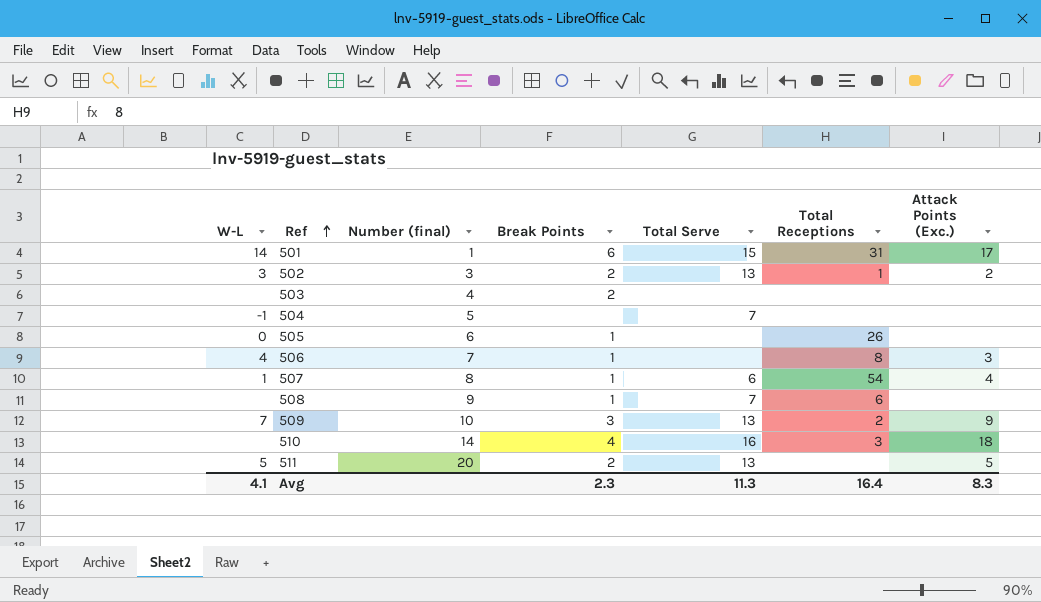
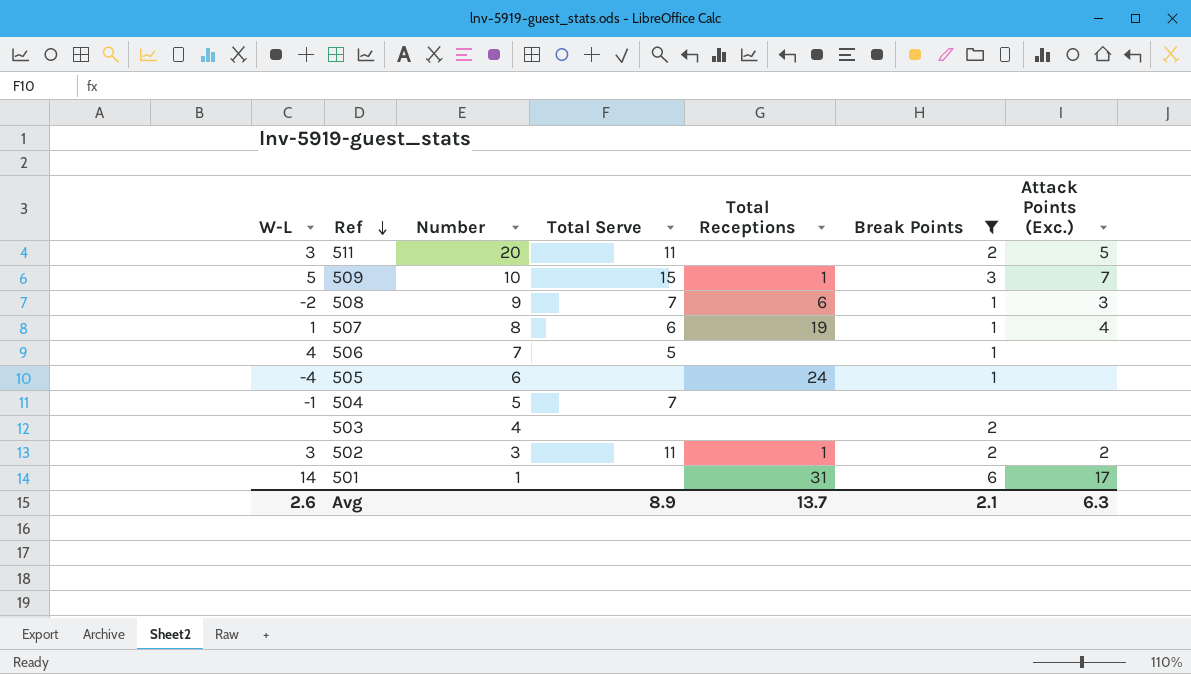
filter: none -> Break Points != 4
row order: Ref ascending -> Ref descending
column name: Number (final) -> Number
column Break Points | position: 4 -> 6
511 | W-L: 5 -> 3
511 | Total Serve: 13 -> 11
509 | W-L: 7 -> 5
509 | Total Serve: 13 -> 15
509 | Total Receptions: 2 -> 1
509 | Attack Points (Exc.): 9 -> 7
508 | W-L: none -> -2
508 | Attack Points (Exc.): none -> 3
507 | Total Receptions: 54 -> 19
506 | Total Serve: none -> 5
506 | Total Receptions: 8 -> none
506 | Attack Points (Exc.): 3 -> none
505 | W-L: 0 -> -4
505 | Total Receptions: 26 -> 24
502 | Total Serve: 13 -> 11
501 | Total Serve: 15 -> none
Avg | W-L: 4.1 -> 2.6
Avg | Total Serve: 11.3 -> 8.9
Avg | Total Receptions: 16.4 -> 13.7
Avg | Break Points: 2.3 -> 2.1
Avg | Attack Points (Exc.): 8.3 -> 6.3

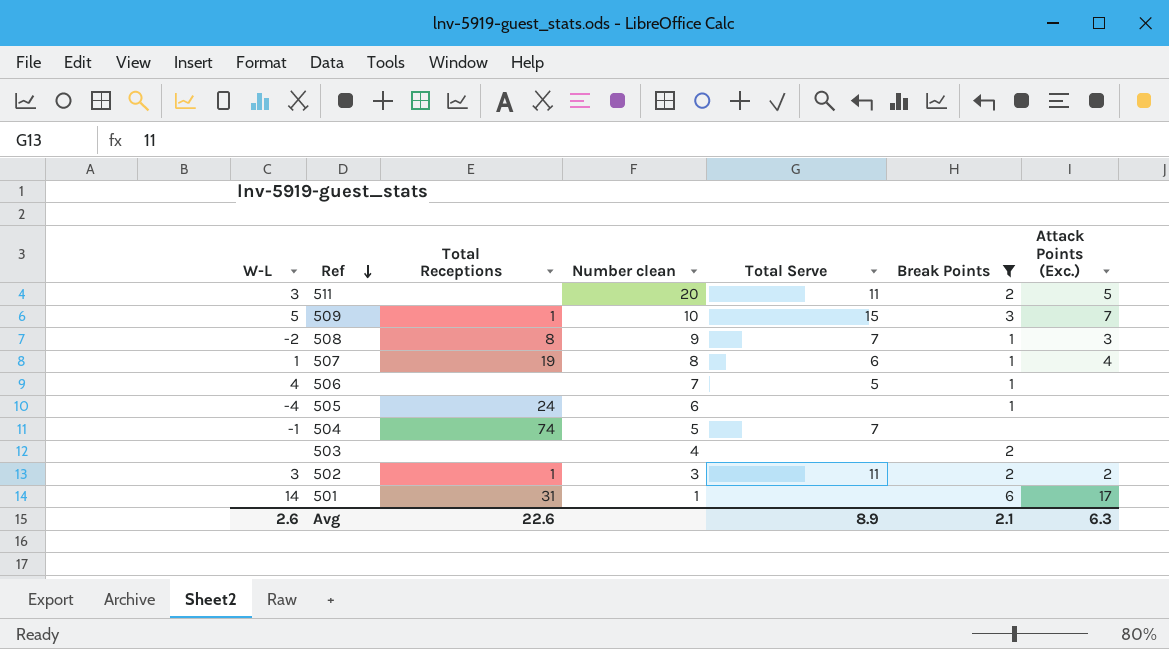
column Total Receptions | position: 5 -> 3
column name: Number -> Number clean
508 | Total Receptions: 6 -> 8
504 | Total Receptions: none -> 74
Avg | Total Receptions: 13.7 -> 22.6

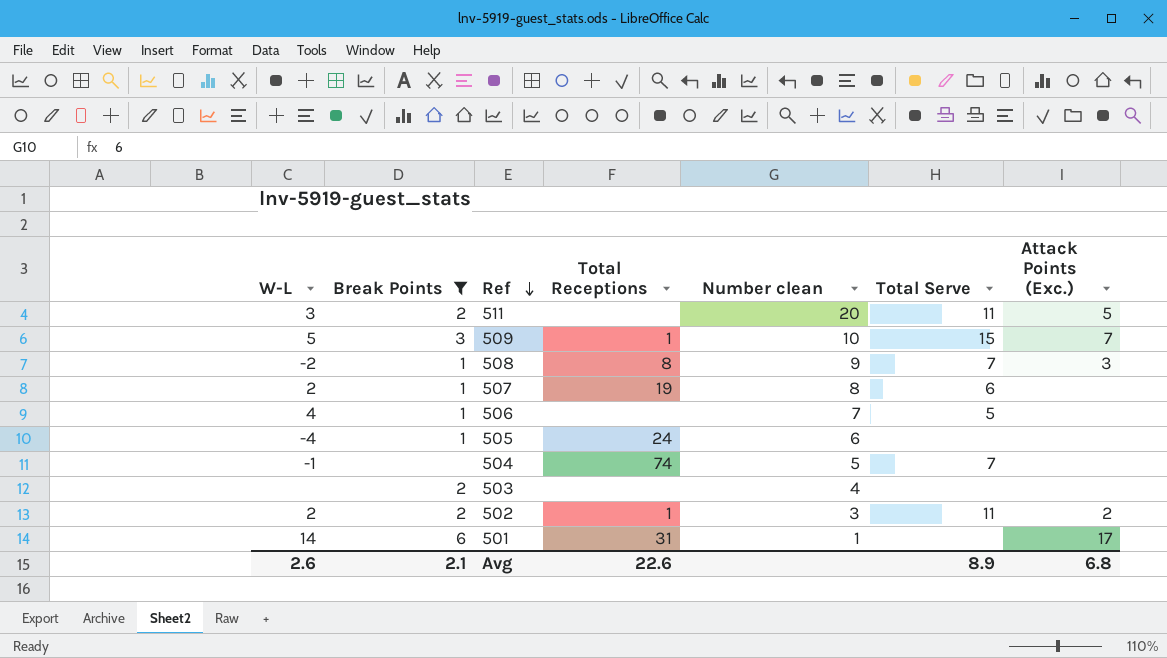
column Break Points | position: 6 -> 2
507 | W-L: 1 -> 2
507 | Attack Points (Exc.): 4 -> none
502 | W-L: 3 -> 2
Avg | Attack Points (Exc.): 6.3 -> 6.8

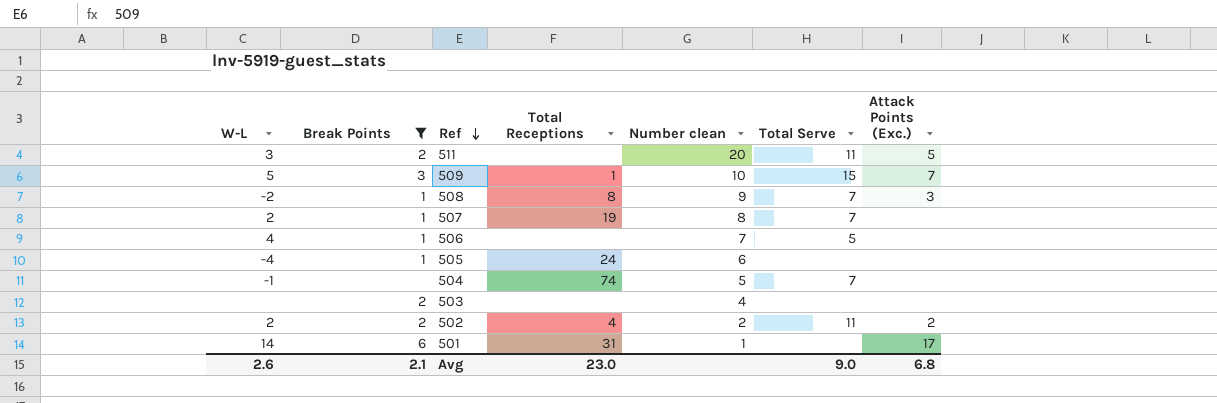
507 | Total Serve: 6 -> 7
502 | Total Receptions: 1 -> 4
502 | Number clean: 3 -> 2
Avg | Total Receptions: 22.6 -> 23.0
Avg | Total Serve: 8.9 -> 9.0

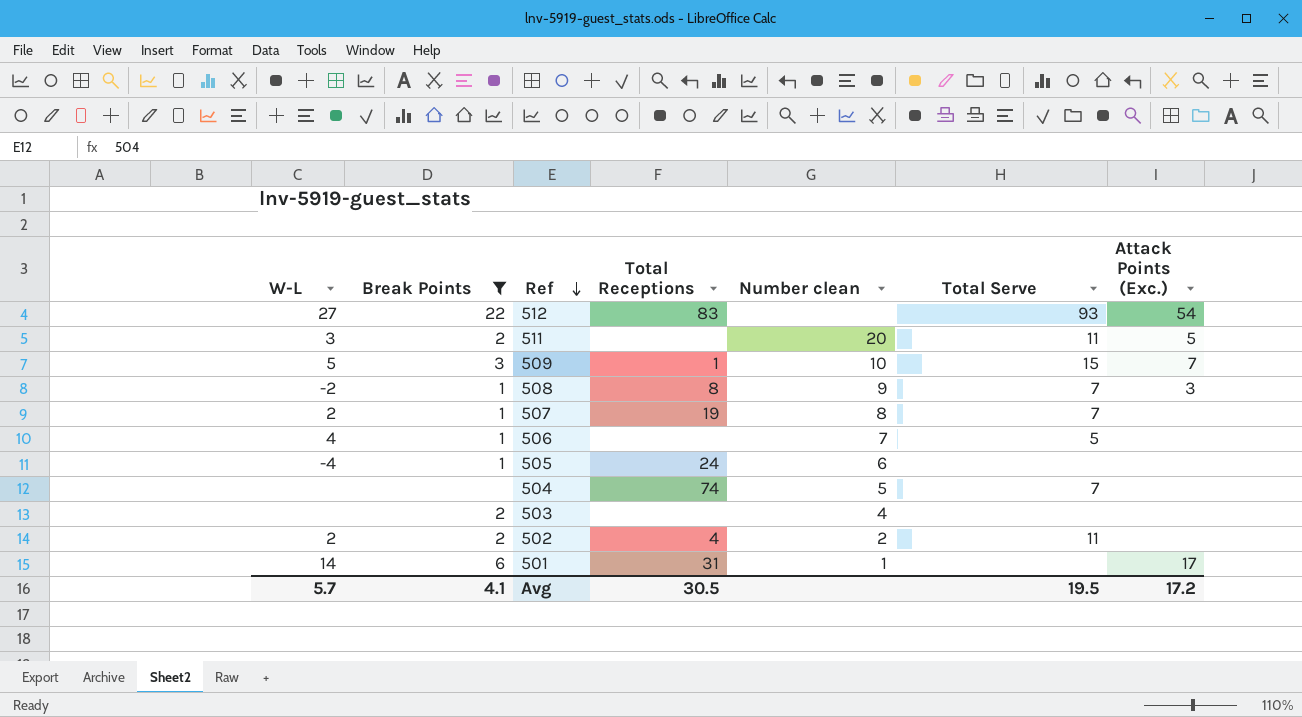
row 512: none -> 27 | 22 | 83 | none | 93 | 54
504 | W-L: -1 -> none
502 | Attack Points (Exc.): 2 -> none
Avg | W-L: 2.6 -> 5.7
Avg | Break Points: 2.1 -> 4.1
Avg | Total Receptions: 23.0 -> 30.5
Avg | Total Serve: 9.0 -> 19.5
Avg | Attack Points (Exc.): 6.8 -> 17.2

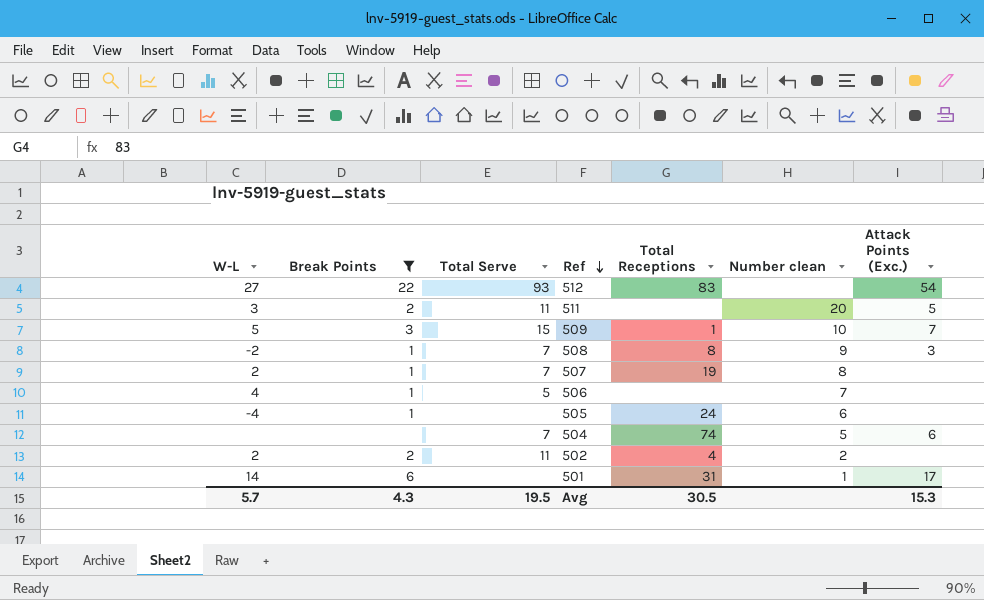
column Total Serve | position: 6 -> 3
row 503: none | 2 | none | 4 | none | none -> none
504 | Attack Points (Exc.): none -> 6
Avg | Break Points: 4.1 -> 4.3
Avg | Attack Points (Exc.): 17.2 -> 15.3

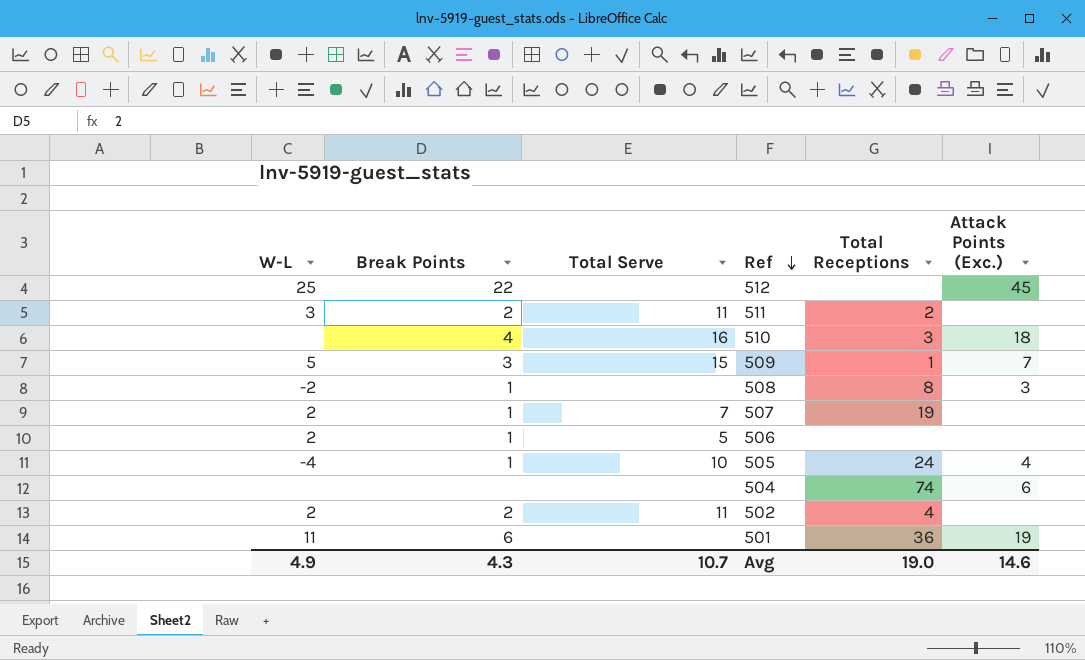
filter: Break Points != 4 -> none
column Number clean | position: 6 -> none
512 | W-L: 27 -> 25
512 | Total Serve: 93 -> none
512 | Total Receptions: 83 -> none
512 | Attack Points (Exc.): 54 -> 45
511 | Total Receptions: none -> 2
511 | Attack Points (Exc.): 5 -> none
508 | Total Serve: 7 -> none
506 | W-L: 4 -> 2
505 | Total Serve: none -> 10
505 | Attack Points (Exc.): none -> 4
504 | Total Serve: 7 -> none
501 | W-L: 14 -> 11
501 | Total Receptions: 31 -> 36
501 | Attack Points (Exc.): 17 -> 19
Avg | W-L: 5.7 -> 4.9
Avg | Total Serve: 19.5 -> 10.7
Avg | Total Receptions: 30.5 -> 19.0
Avg | Attack Points (Exc.): 15.3 -> 14.6

